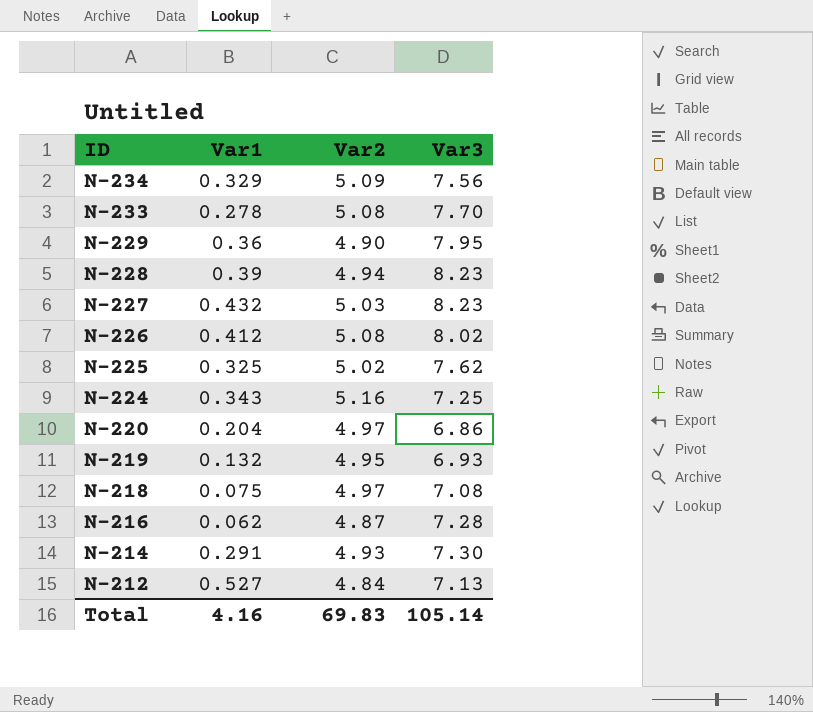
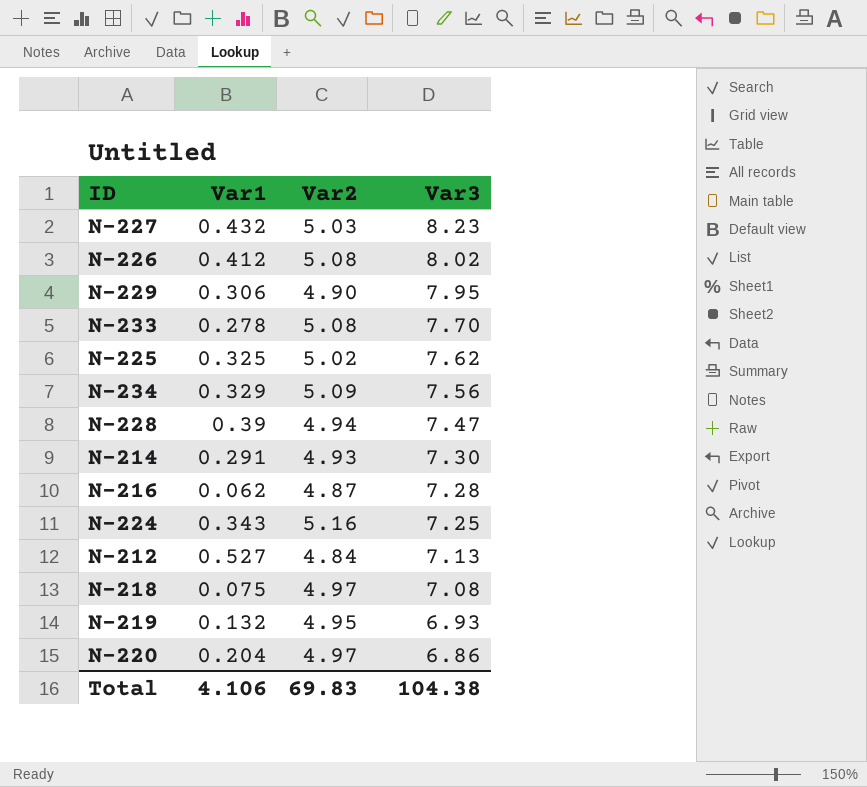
row order: ID descending -> Var3 descending
N-229 | Var1: 0.36 -> 0.306
N-228 | Var3: 8.23 -> 7.47
Total | Var1: 4.16 -> 4.106
Total | Var3: 105.14 -> 104.38

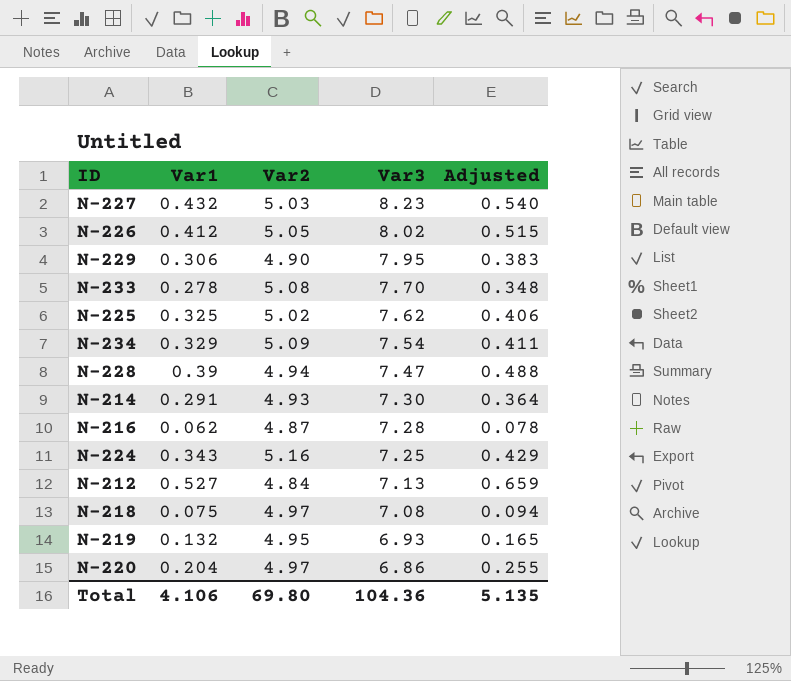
column Adjusted | formula: none -> [Var1] * 1.25
N-226 | Var2: 5.08 -> 5.05
N-234 | Var3: 7.56 -> 7.54
Total | Var2: 69.83 -> 69.80
Total | Var3: 104.38 -> 104.36

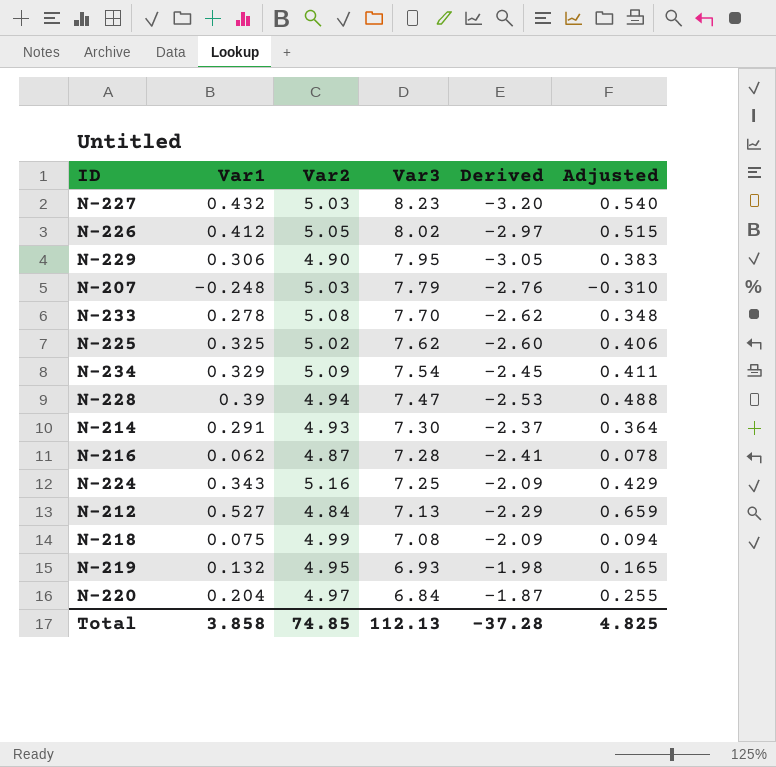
column Derived | formula: none -> [Var2] - [Var3]
row N-207: none -> -0.248 | 5.03 | 7.79 | -2.76 | -0.310
N-218 | Var2: 4.97 -> 4.99
N-220 | Var3: 6.86 -> 6.84
Total | Var1: 4.106 -> 3.858
Total | Var2: 69.80 -> 74.85
Total | Var3: 104.36 -> 112.13
Total | Adjusted: 5.135 -> 4.825

